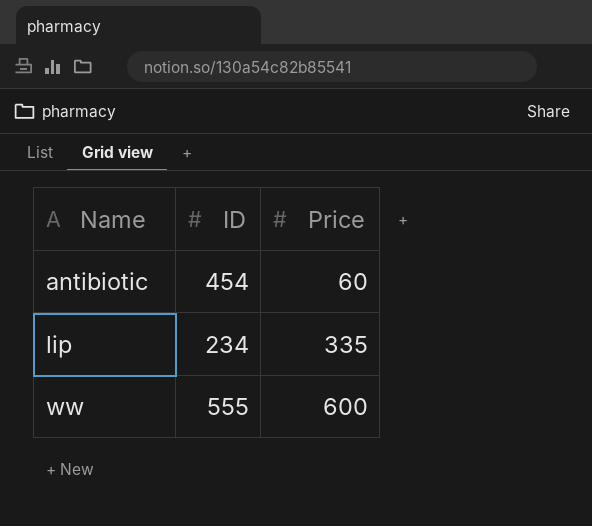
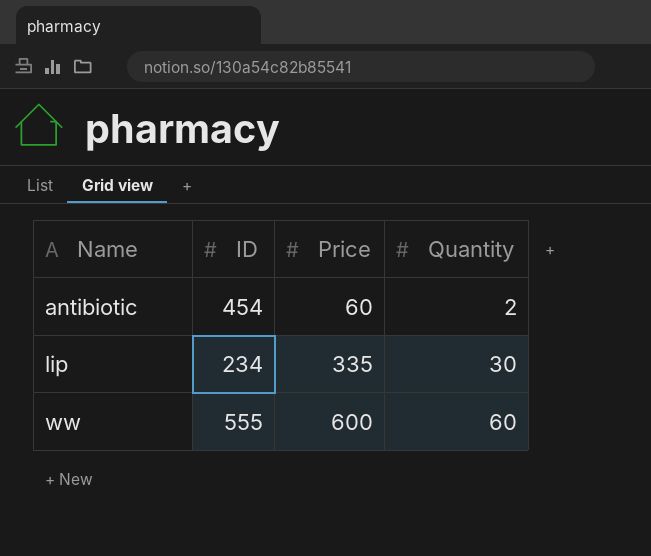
column Quantity | position: none -> 4

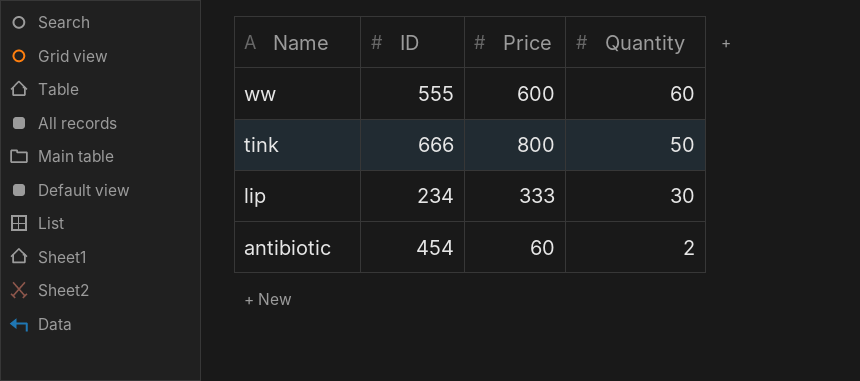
row order: Name ascending -> Name descending
row tink: none -> 666 | 800 | 50
lip | Price: 335 -> 333

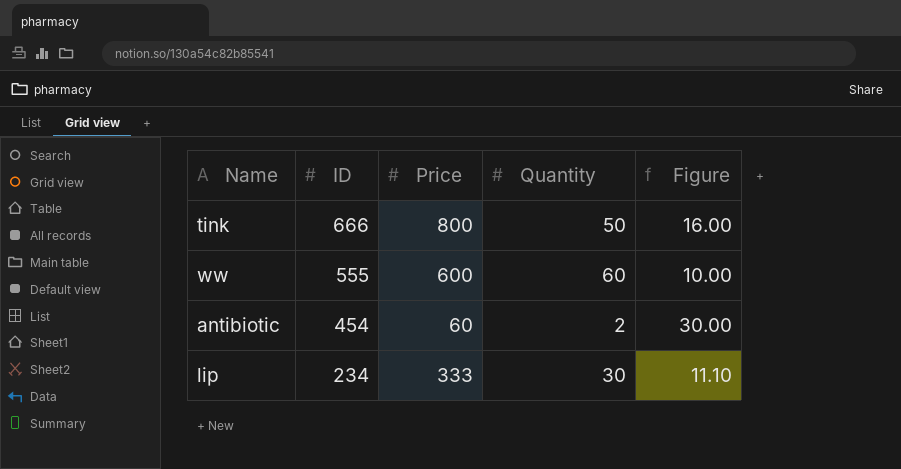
row order: Name descending -> ID descending
column Figure | formula: none -> [Price] / [Quantity]

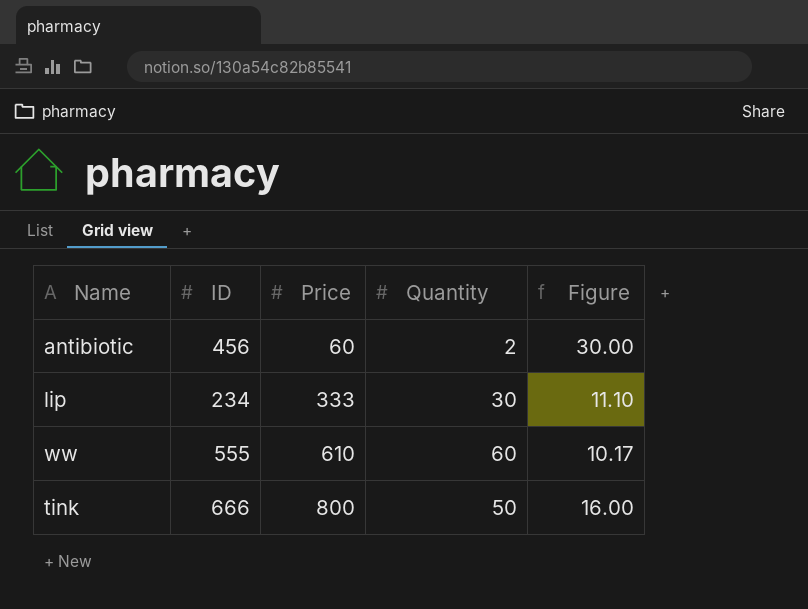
row order: ID descending -> Price ascending
antibiotic | ID: 454 -> 456
ww | Price: 600 -> 610
ww | Figure: 10.00 -> 10.17

